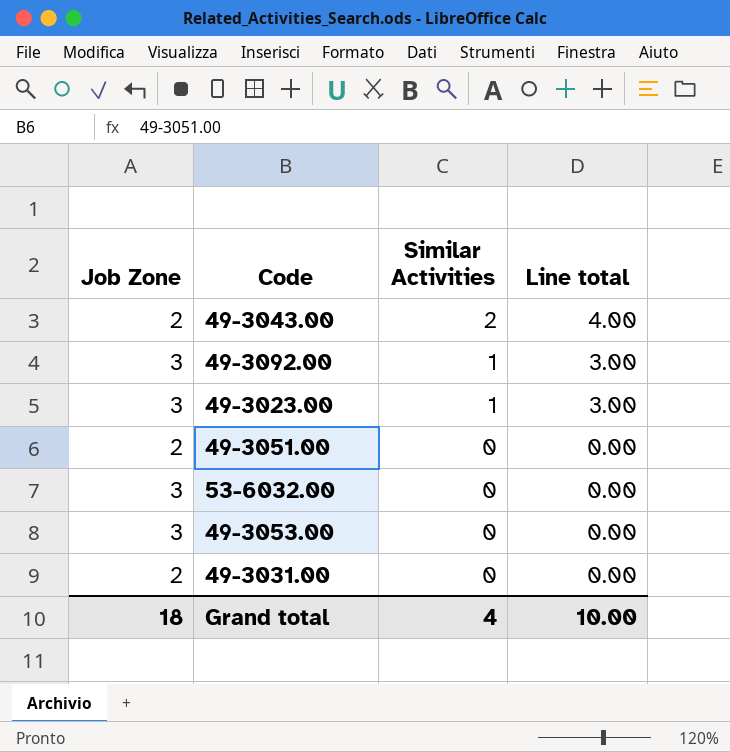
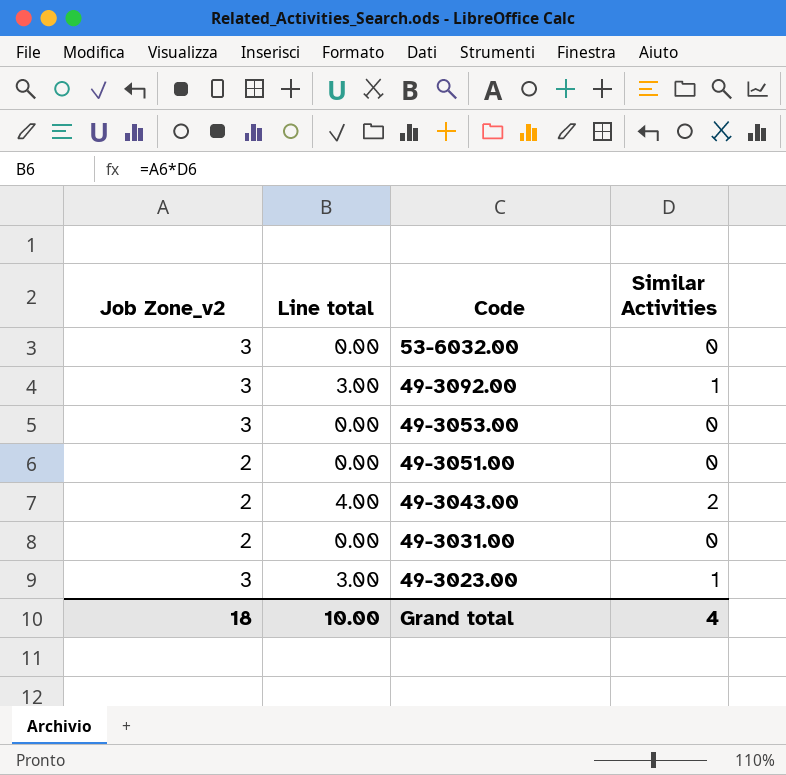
row order: Similar Activities descending -> Code descending
column name: Job Zone -> Job Zone_v2
column Line total | position: 4 -> 2

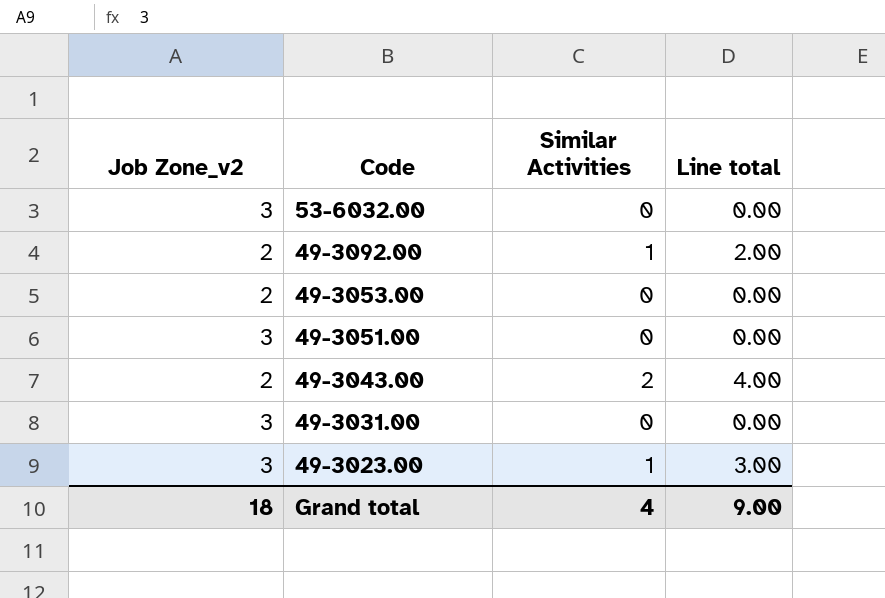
column Line total | position: 2 -> 4
49-3092.00 | Job Zone_v2: 3 -> 2
49-3092.00 | Line total: 3.00 -> 2.00
49-3053.00 | Job Zone_v2: 3 -> 2
49-3051.00 | Job Zone_v2: 2 -> 3
49-3031.00 | Job Zone_v2: 2 -> 3
Grand total | Line total: 10.00 -> 9.00

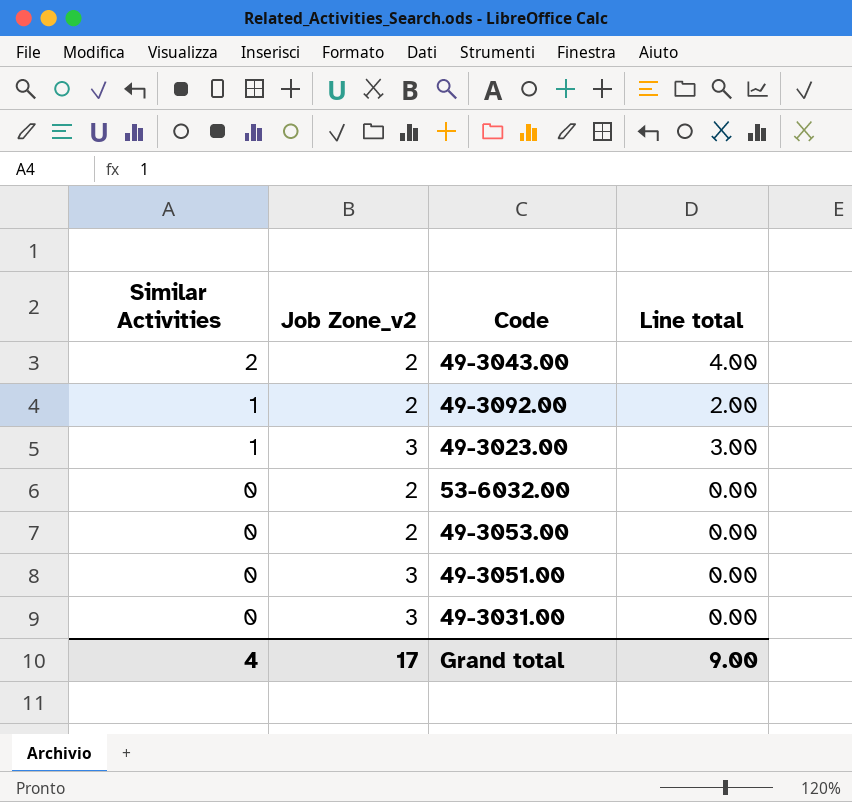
row order: Code descending -> Similar Activities descending
column Similar Activities | position: 3 -> 1
53-6032.00 | Job Zone_v2: 3 -> 2
Grand total | Job Zone_v2: 18 -> 17

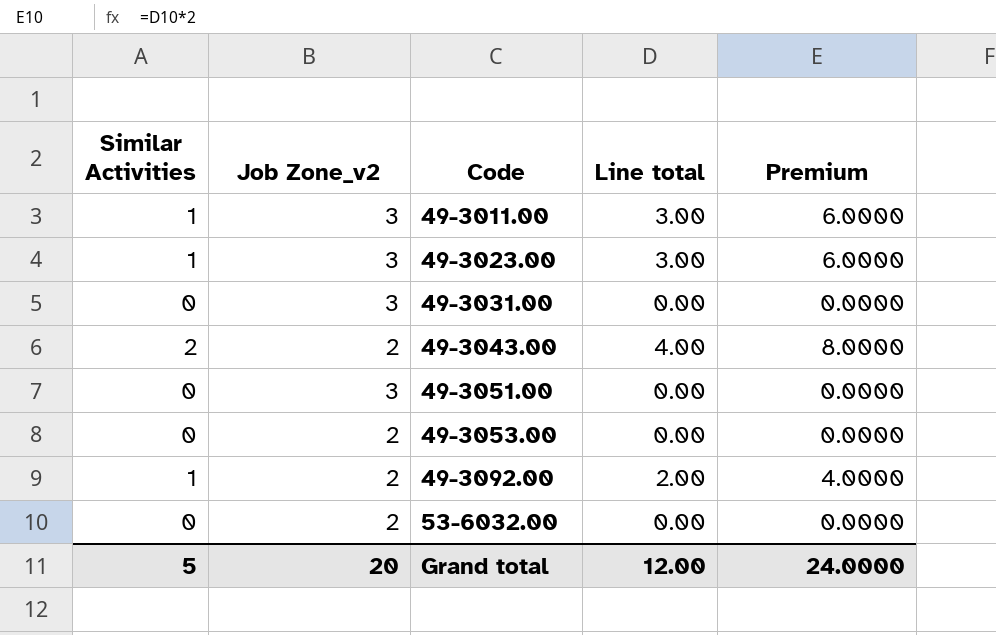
row order: Similar Activities descending -> Code ascending
column Premium | formula: none -> [Line total] * 2
row 49-3011.00: none -> 1 | 3 | 3.00 | 6.0000
Grand total | Similar Activities: 4 -> 5
Grand total | Job Zone_v2: 17 -> 20
Grand total | Line total: 9.00 -> 12.00

